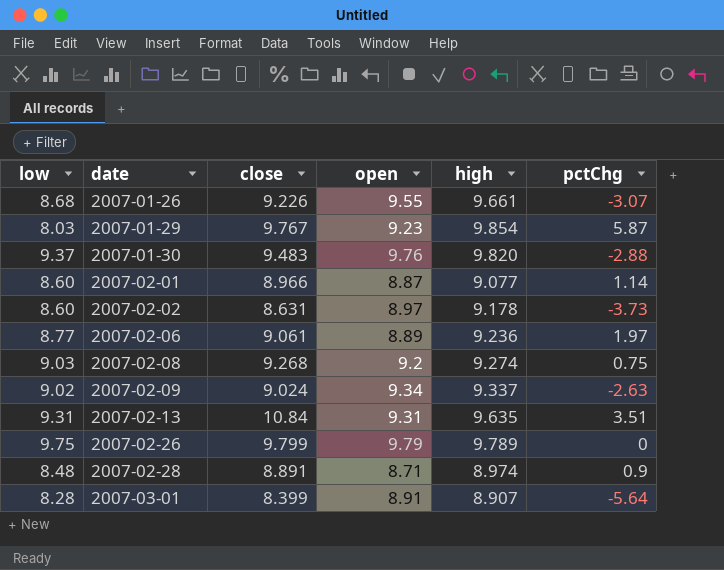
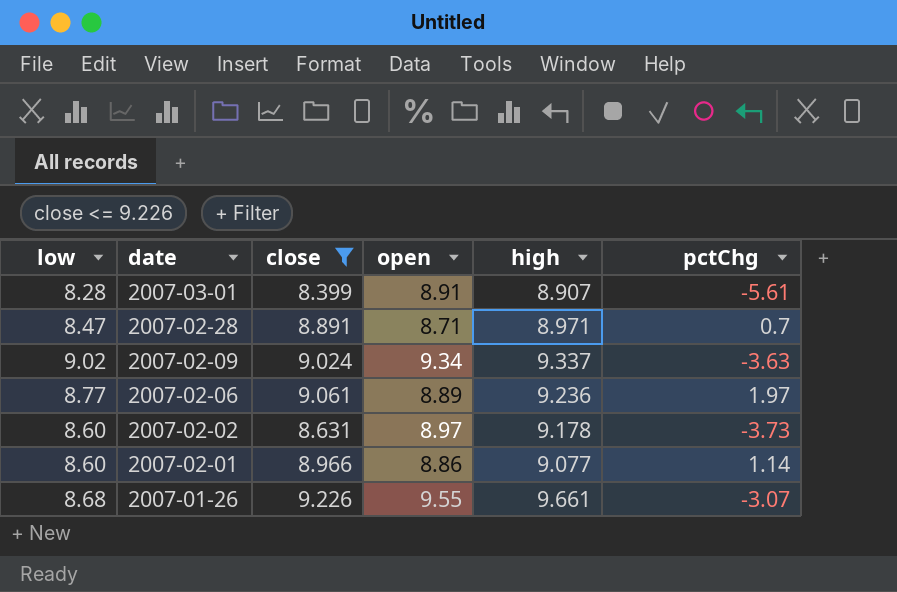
filter: none -> close <= 9.226
row order: date ascending -> date descending
2007-03-01 | pctChg: -5.64 -> -5.61
2007-02-28 | low: 8.48 -> 8.47
2007-02-28 | high: 8.974 -> 8.971
2007-02-28 | pctChg: 0.9 -> 0.7
2007-02-09 | pctChg: -2.63 -> -3.63
2007-02-01 | open: 8.87 -> 8.86

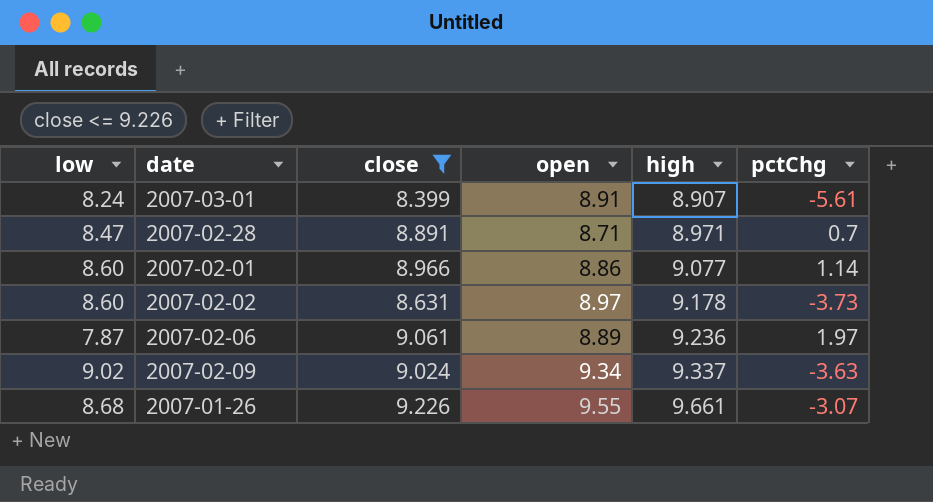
row order: date descending -> high ascending
2007-03-01 | low: 8.28 -> 8.24
2007-02-06 | low: 8.77 -> 7.87

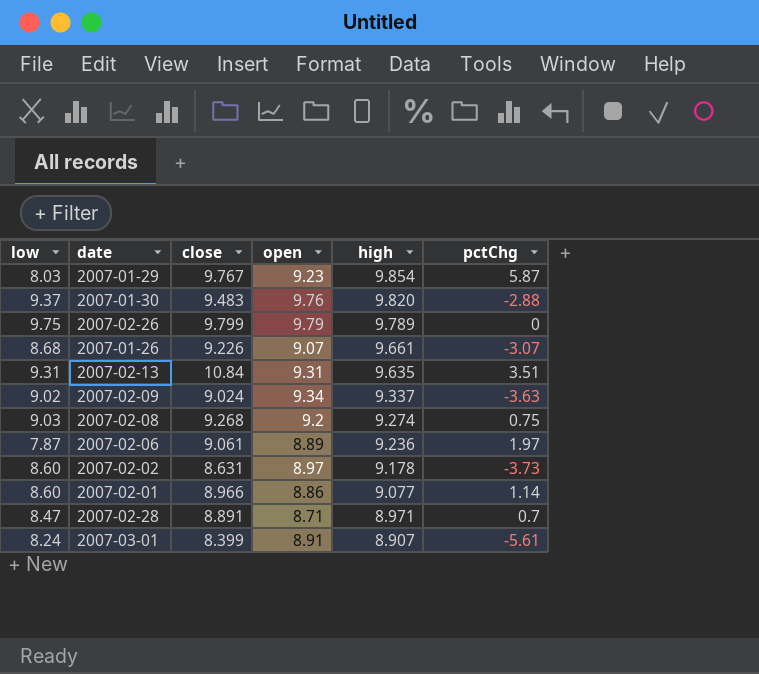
filter: close <= 9.226 -> none
row order: high ascending -> high descending
2007-01-26 | open: 9.55 -> 9.07

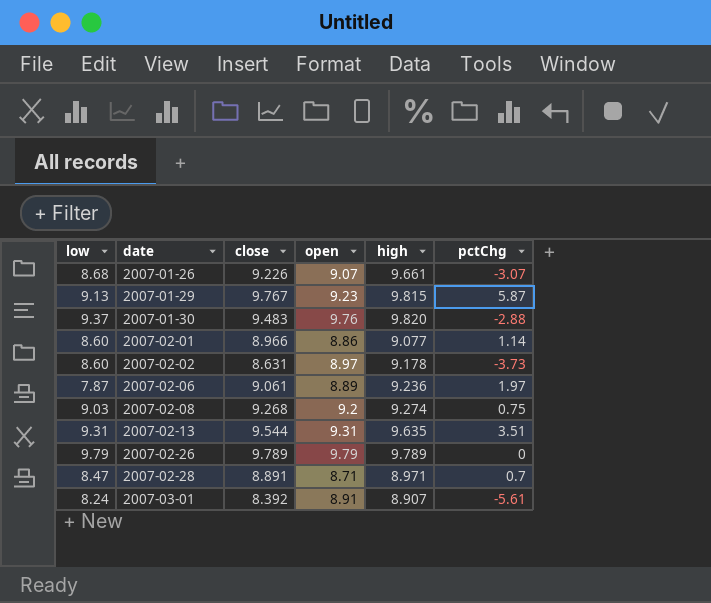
row order: high descending -> date ascending
row 2007-02-09: 9.02 | 9.024 | 9.34 | 9.337 | -3.63 -> none
2007-01-29 | low: 8.03 -> 9.13
2007-01-29 | high: 9.854 -> 9.815
2007-02-13 | close: 10.84 -> 9.544
2007-02-26 | low: 9.75 -> 9.79
2007-02-26 | close: 9.799 -> 9.789
2007-03-01 | close: 8.399 -> 8.392

